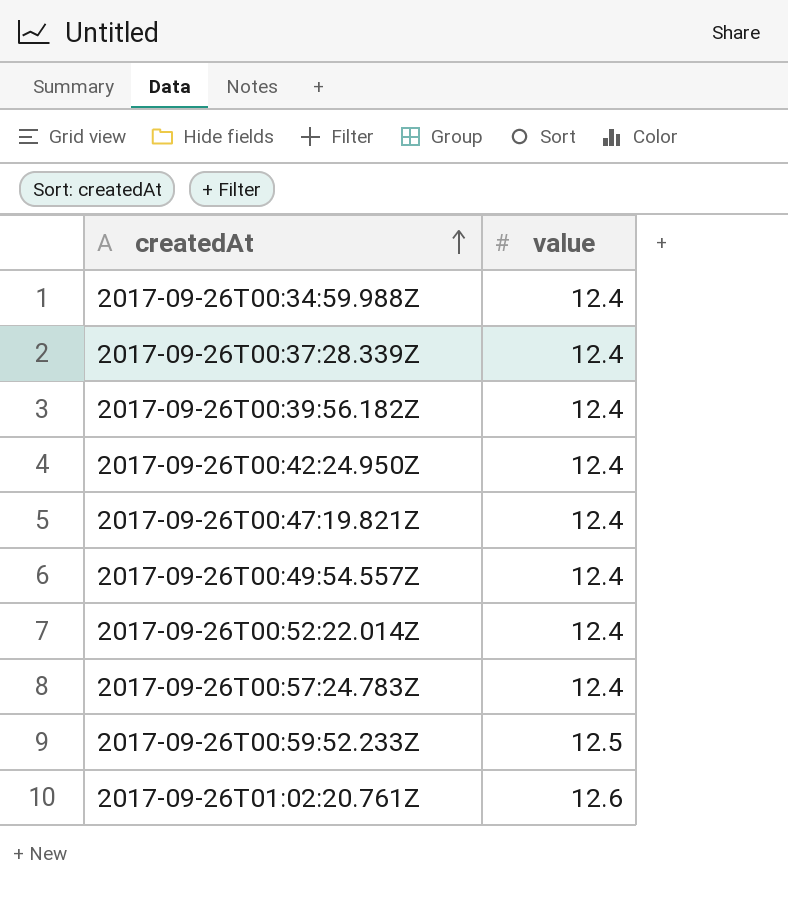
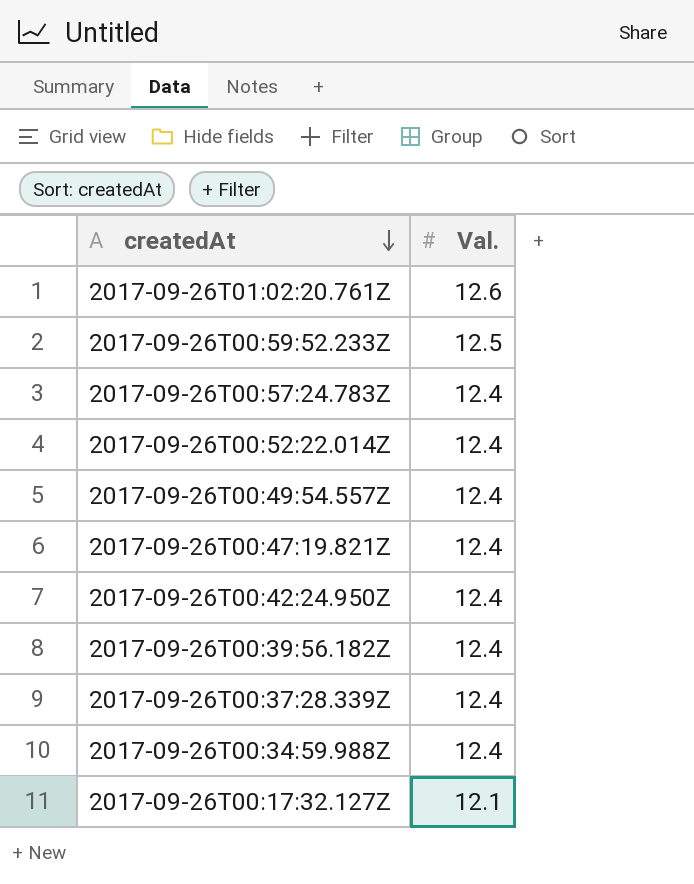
row order: createdAt ascending -> createdAt descending
column name: value -> Val.
row 2017-09-26T00:17:32.127Z: none -> 12.1

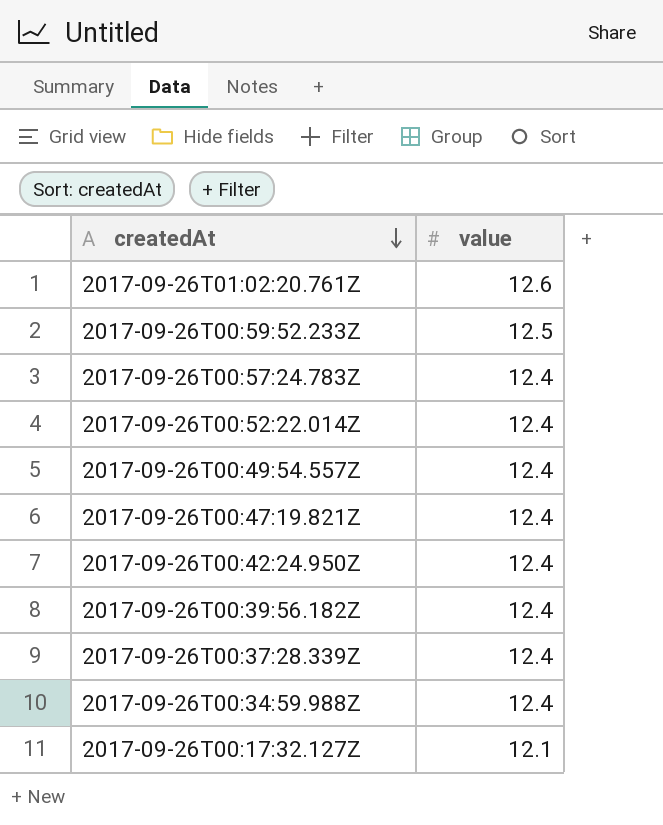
column name: Val. -> value

